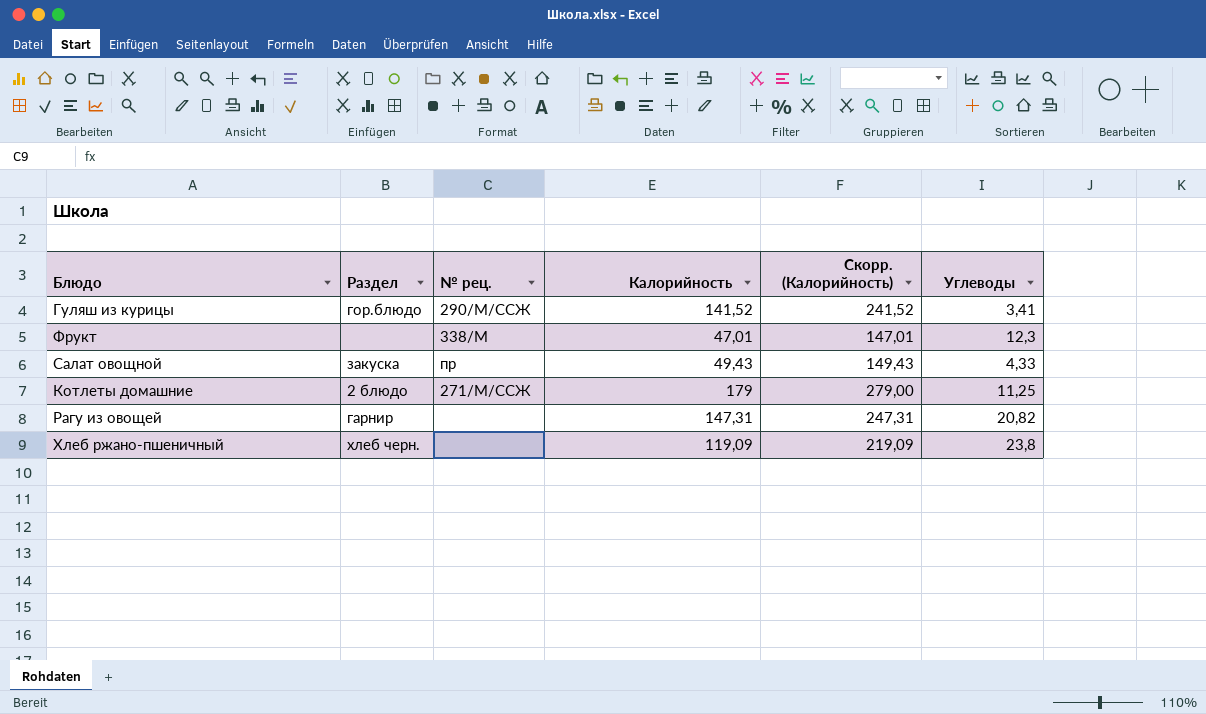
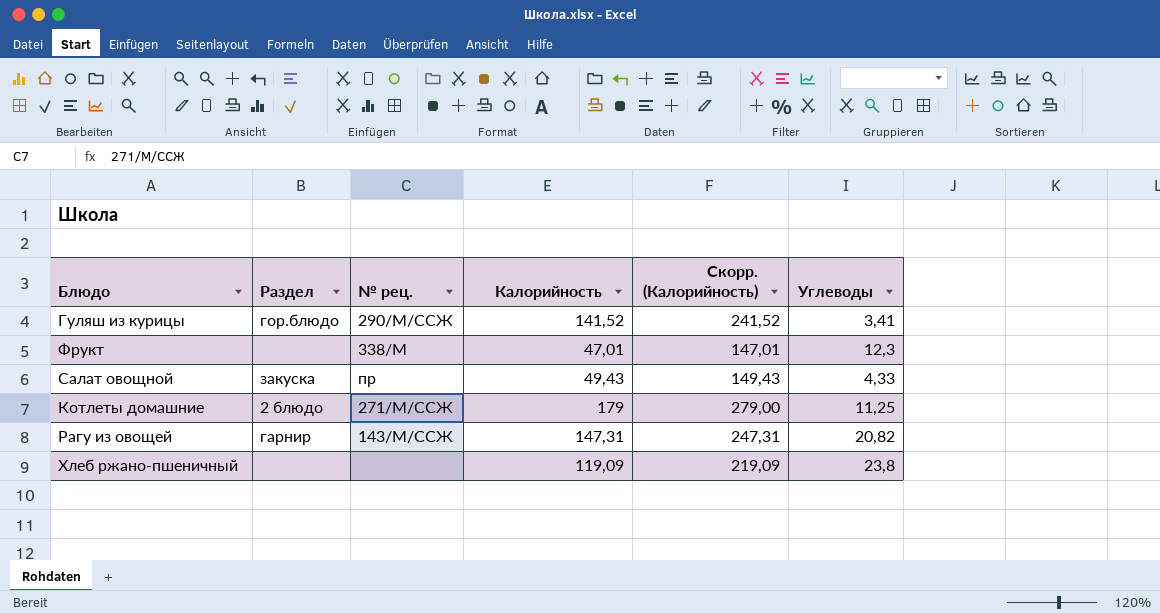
Рагу из овощей | № рец.: none -> 143/М/ССЖ
Хлеб ржано-пшеничный | Раздел: хлеб черн. -> none

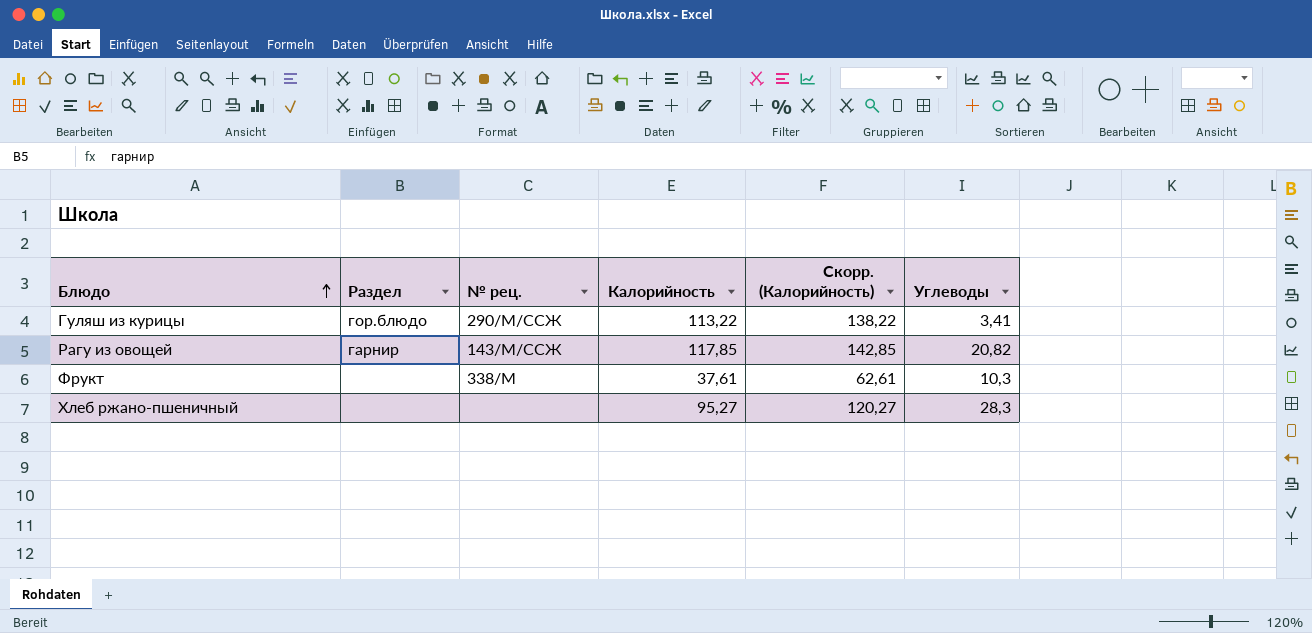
row order: none -> Блюдо ascending
column Скорр. (Калорийность) | formula: [Калорийность] + 100 -> [Калорийность] + 25
row Салат овощной: закуска | пр | 49,43 | 149,43 | 4,33 -> none
row Котлеты домашние: 2 блюдо | 271/М/ССЖ | 179 | 279,00 | 11,25 -> none
Гуляш из курицы | Калорийность: 141,52 -> 113,22
Рагу из овощей | Калорийность: 147,31 -> 117,85
Фрукт | Калорийность: 47,01 -> 37,61
Фрукт | Углеводы: 12,3 -> 10,3
Хлеб ржано-пшеничный | Калорийность: 119,09 -> 95,27
Хлеб ржано-пшеничный | Углеводы: 23,8 -> 28,3

